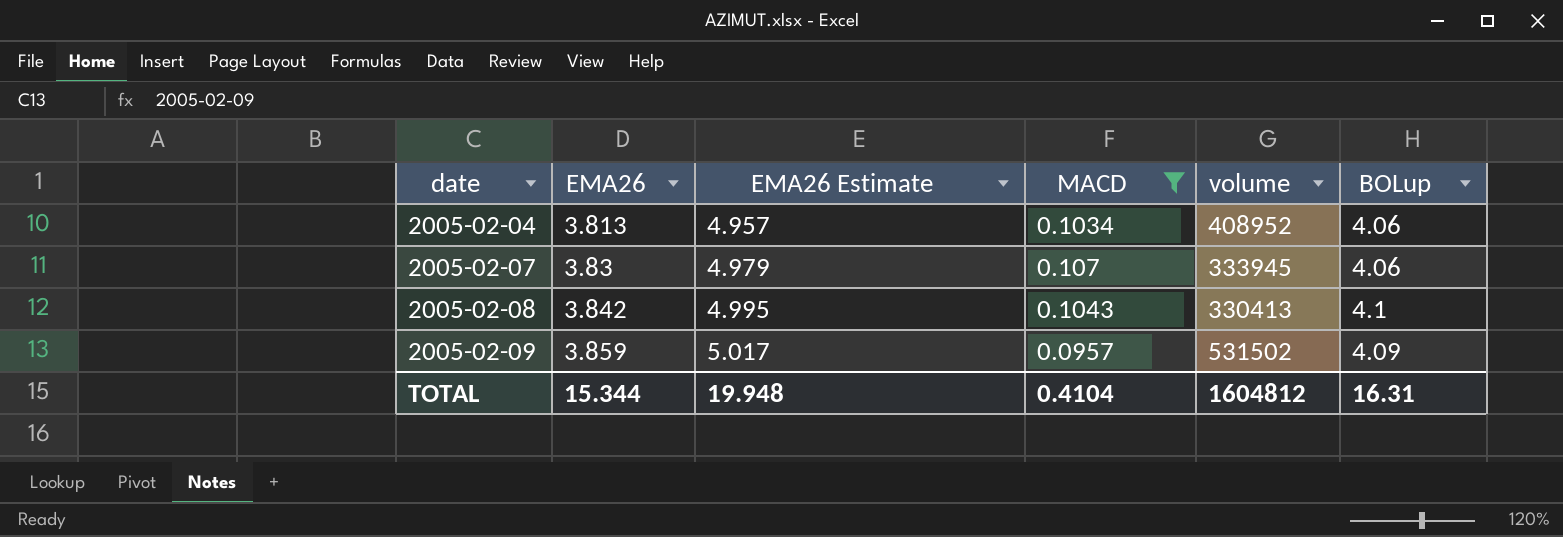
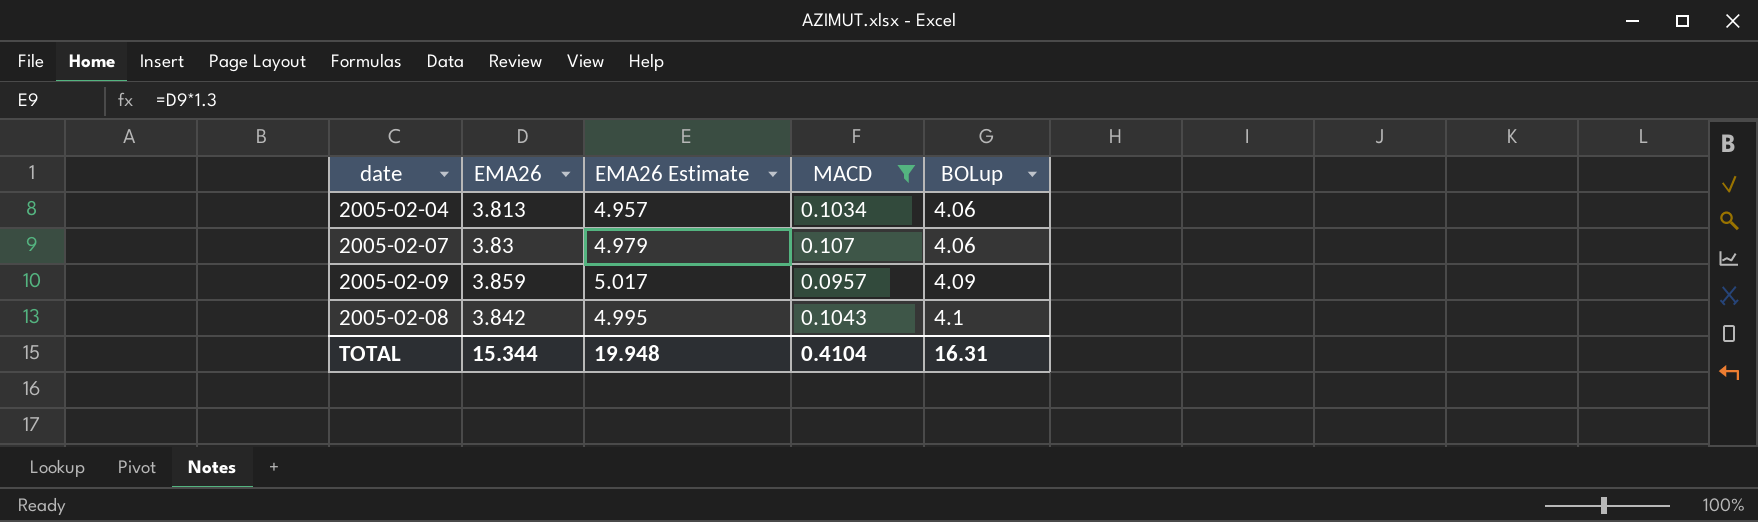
row order: date ascending -> BOLup ascending
column volume | position: 5 -> none

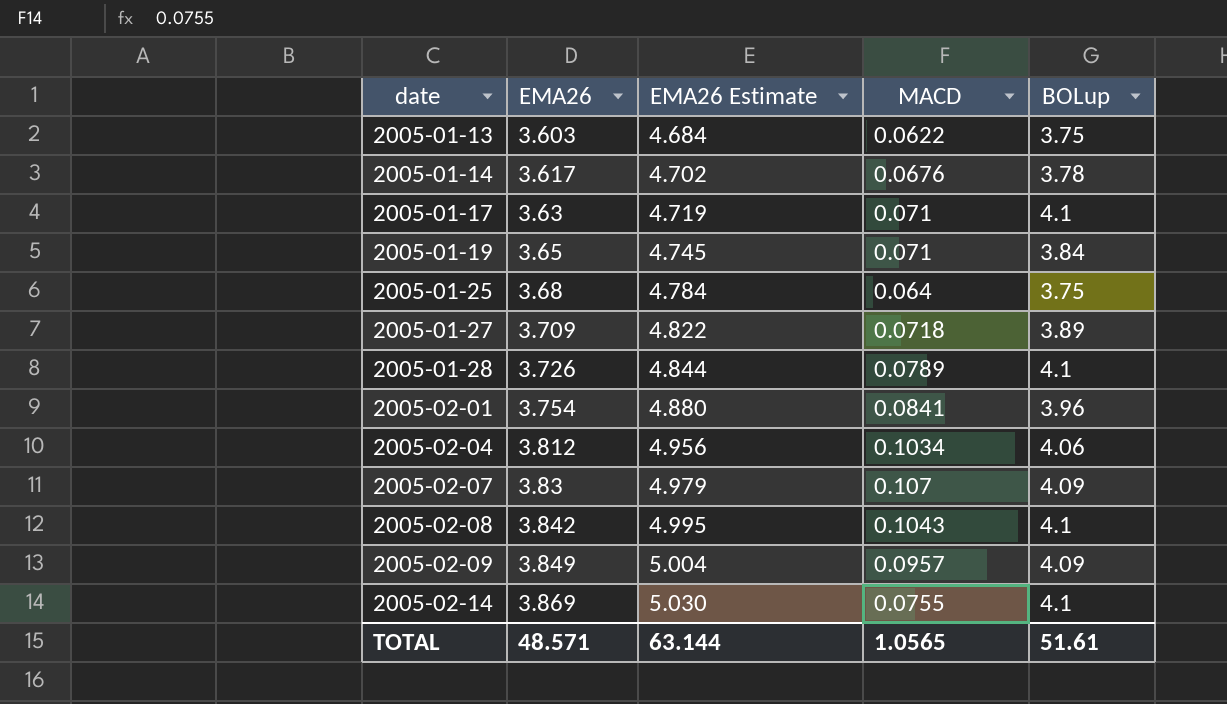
filter: MACD >= 0.0957 -> none
row order: BOLup ascending -> date ascending
2005-02-04 | EMA26: 3.813 -> 3.812
2005-02-04 | EMA26 Estimate: 4.957 -> 4.956
2005-02-07 | BOLup: 4.06 -> 4.09
2005-02-09 | EMA26: 3.859 -> 3.849
2005-02-09 | EMA26 Estimate: 5.017 -> 5.004
TOTAL | EMA26: 15.344 -> 48.571
TOTAL | EMA26 Estimate: 19.948 -> 63.144
TOTAL | MACD: 0.4104 -> 1.0565
TOTAL | BOLup: 16.31 -> 51.61

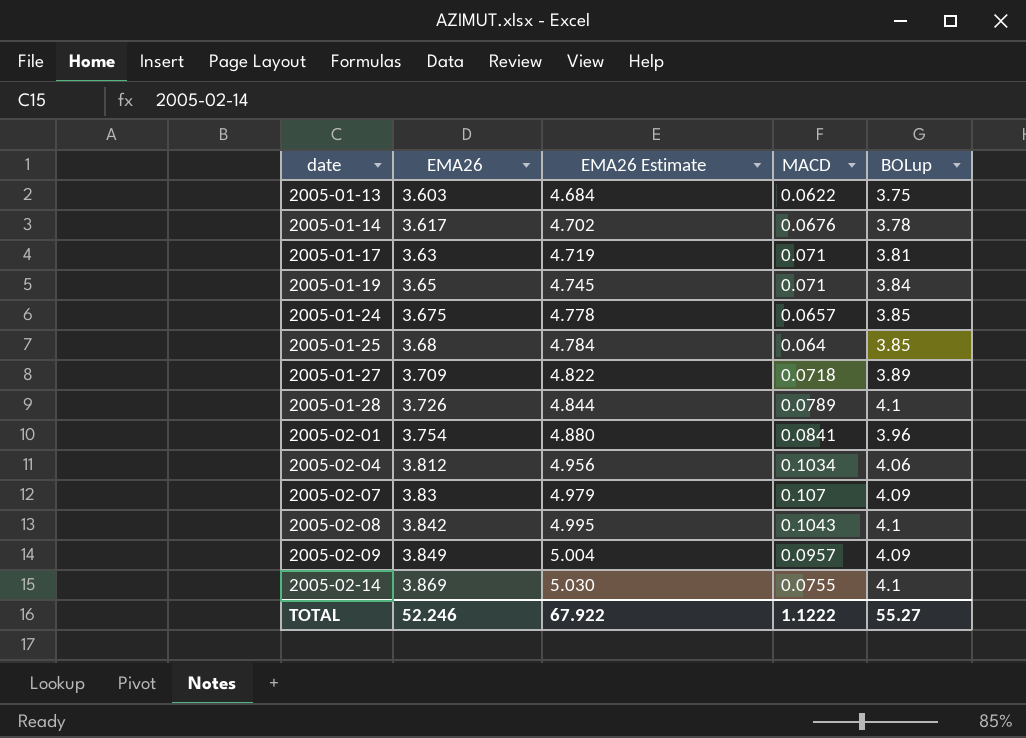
2005-01-17 | BOLup: 4.1 -> 3.81
row 2005-01-24: none -> 3.675 | 4.778 | 0.0657 | 3.85
2005-01-25 | BOLup: 3.75 -> 3.85
TOTAL | EMA26: 48.571 -> 52.246
TOTAL | EMA26 Estimate: 63.144 -> 67.922
TOTAL | MACD: 1.0565 -> 1.1222
TOTAL | BOLup: 51.61 -> 55.27

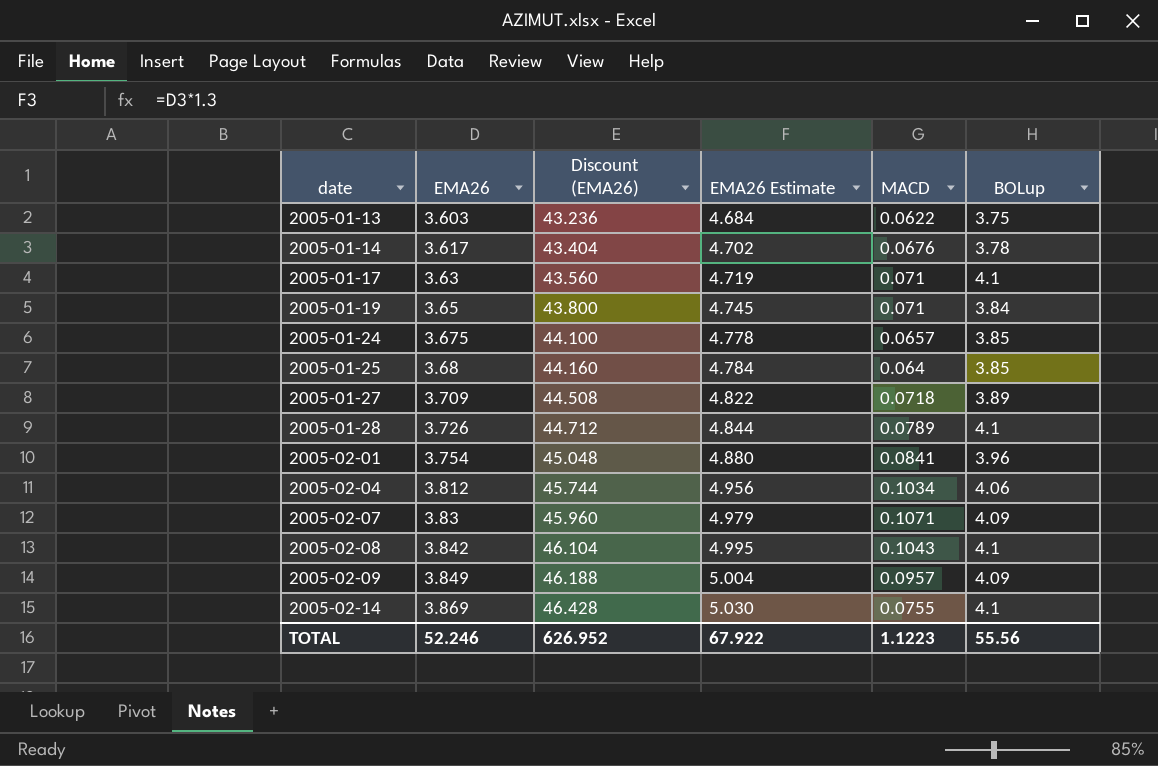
column Discount (EMA26) | formula: none -> [EMA26] * 12
2005-01-17 | BOLup: 3.81 -> 4.1
2005-02-07 | MACD: 0.107 -> 0.1071
TOTAL | MACD: 1.1222 -> 1.1223
TOTAL | BOLup: 55.27 -> 55.56

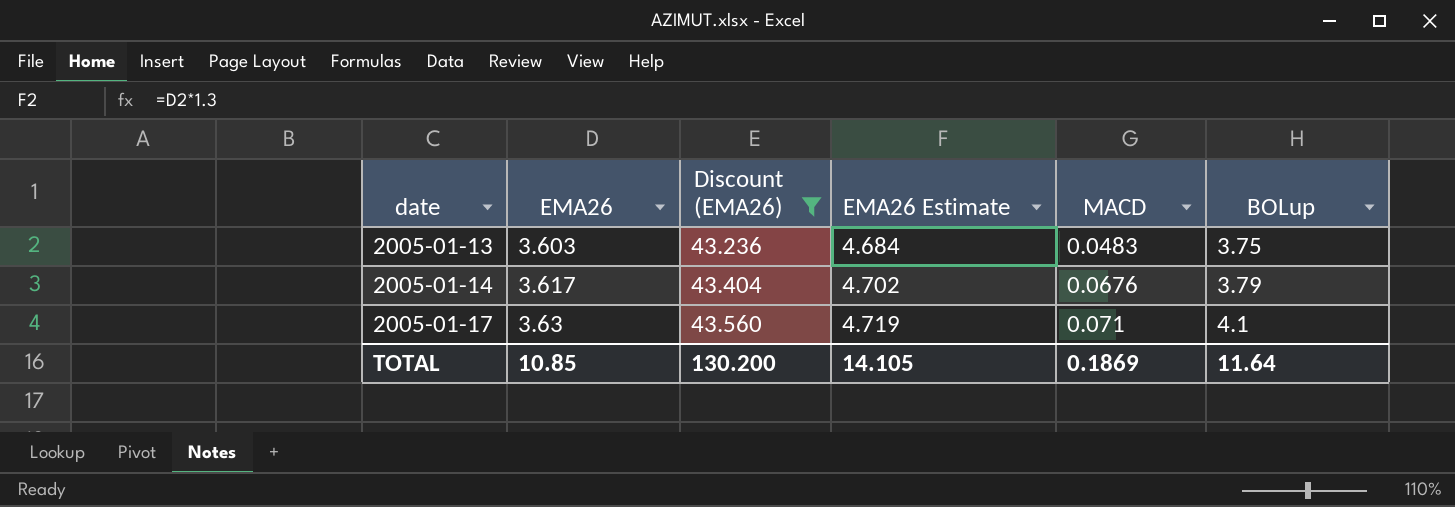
filter: none -> Discount (EMA26) <= 43.560
2005-01-13 | MACD: 0.0622 -> 0.0483
2005-01-14 | BOLup: 3.78 -> 3.79
TOTAL | EMA26: 52.246 -> 10.85
TOTAL | Discount (EMA26): 626.952 -> 130.200
TOTAL | EMA26 Estimate: 67.922 -> 14.105
TOTAL | MACD: 1.1223 -> 0.1869
TOTAL | BOLup: 55.56 -> 11.64

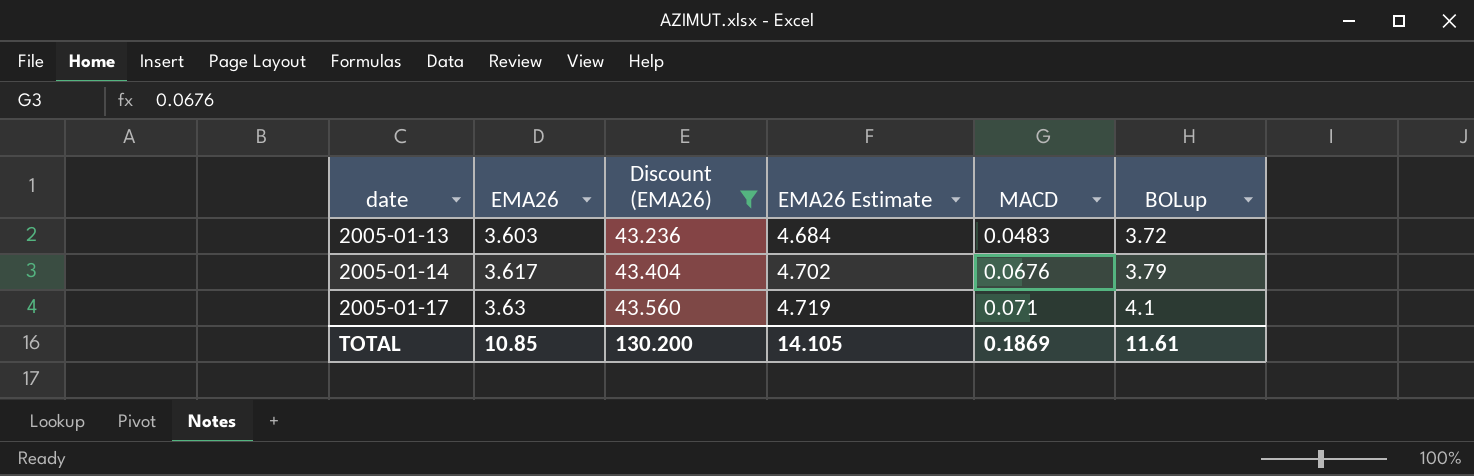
2005-01-13 | BOLup: 3.75 -> 3.72
TOTAL | BOLup: 11.64 -> 11.61

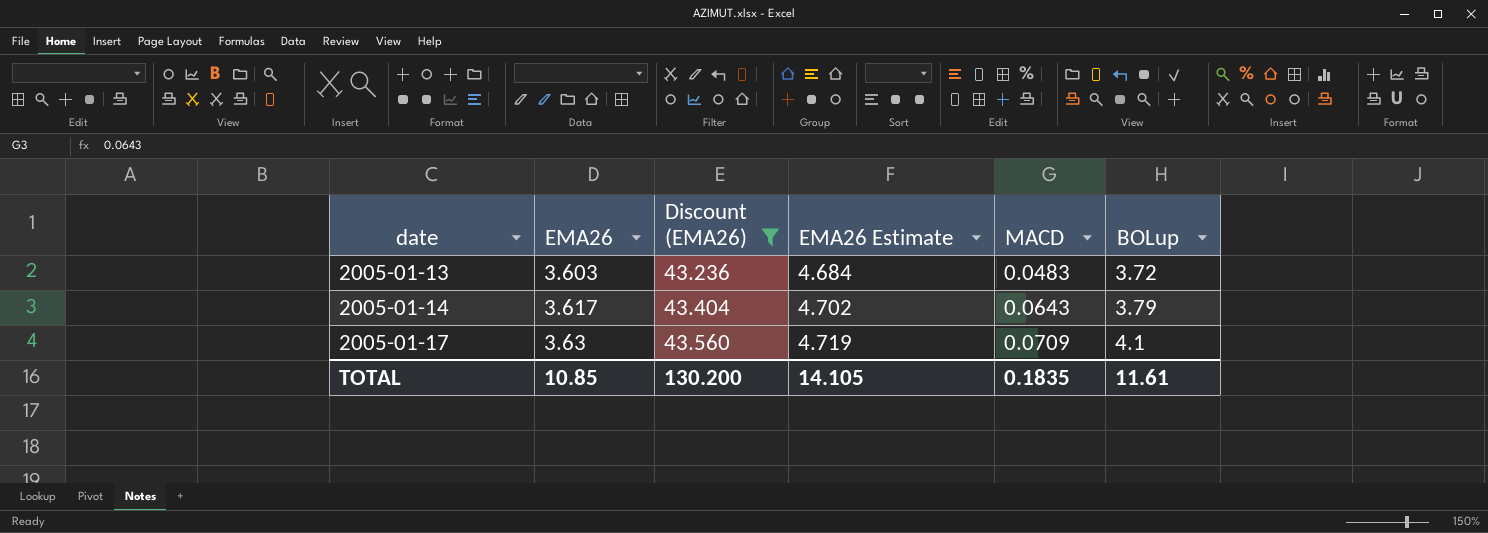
2005-01-14 | MACD: 0.0676 -> 0.0643
2005-01-17 | MACD: 0.071 -> 0.0709
TOTAL | MACD: 0.1869 -> 0.1835

